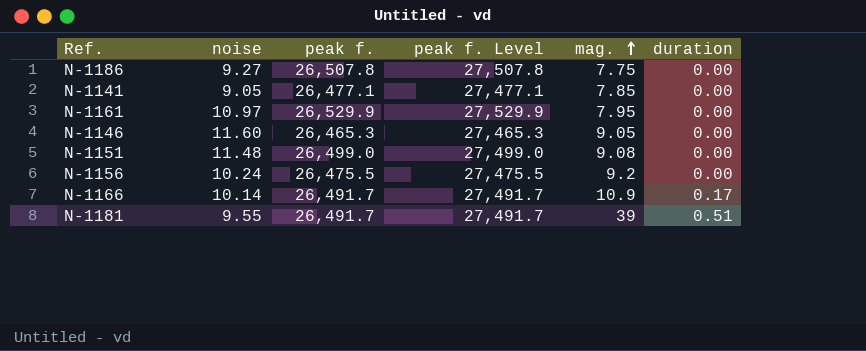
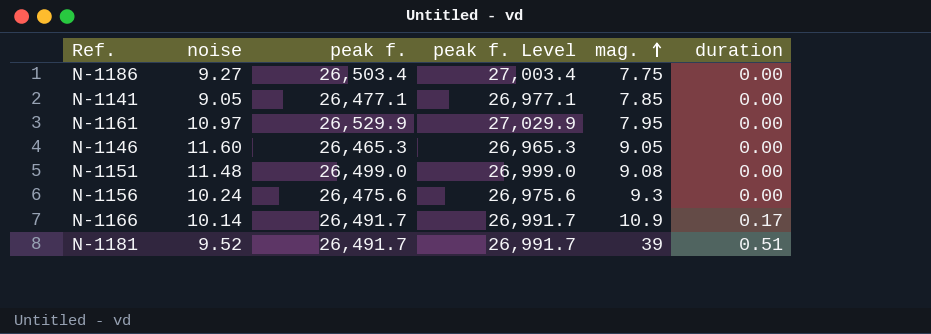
column peak f. Level | formula: [peak f.] + 1000 -> [peak f.] + 500
N-1186 | peak f.: 26,507.8 -> 26,503.4
N-1156 | peak f.: 26,475.5 -> 26,475.6
N-1156 | mag.: 9.2 -> 9.3
N-1181 | noise: 9.55 -> 9.52

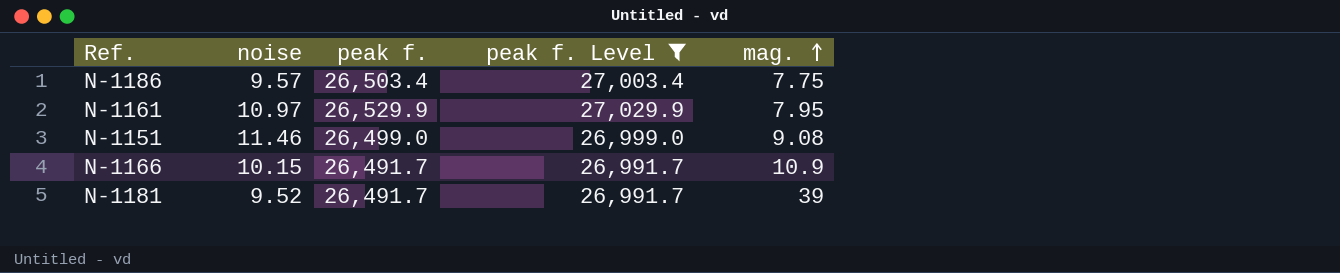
filter: none -> peak f. Level >= 26,991.7
column duration | position: 6 -> none
N-1186 | noise: 9.27 -> 9.57
N-1151 | noise: 11.48 -> 11.46
N-1166 | noise: 10.14 -> 10.15

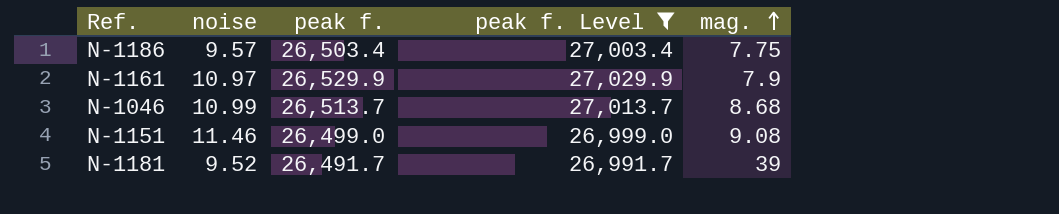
row N-1166: 10.15 | 26,491.7 | 26,991.7 | 10.9 -> none
N-1161 | mag.: 7.95 -> 7.9
row N-1046: none -> 10.99 | 26,513.7 | 27,013.7 | 8.68

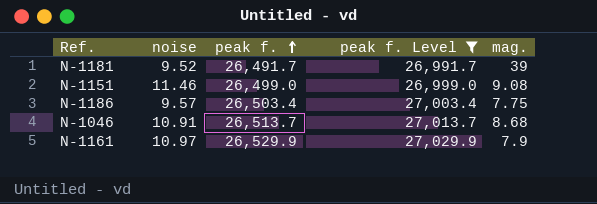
row order: mag. ascending -> peak f. ascending
N-1046 | noise: 10.99 -> 10.91

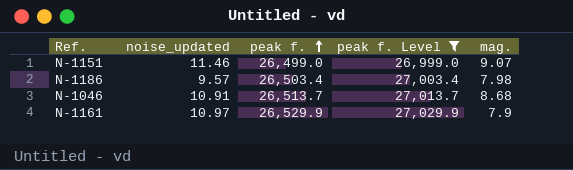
column name: noise -> noise_updated
row N-1181: 9.52 | 26,491.7 | 26,991.7 | 39 -> none
N-1151 | mag.: 9.08 -> 9.07
N-1186 | mag.: 7.75 -> 7.98

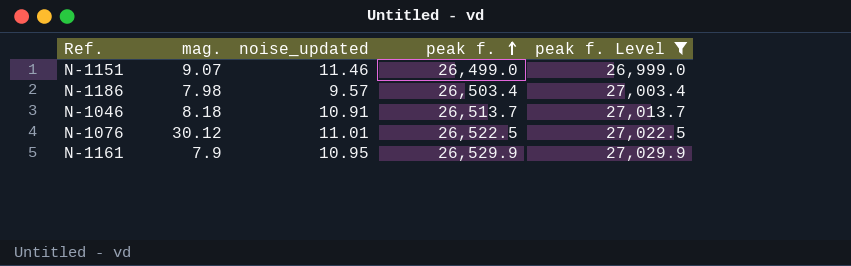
column mag. | position: 5 -> 2
N-1046 | mag.: 8.68 -> 8.18
row N-1076: none -> 30.12 | 11.01 | 26,522.5 | 27,022.5
N-1161 | noise_updated: 10.97 -> 10.95

